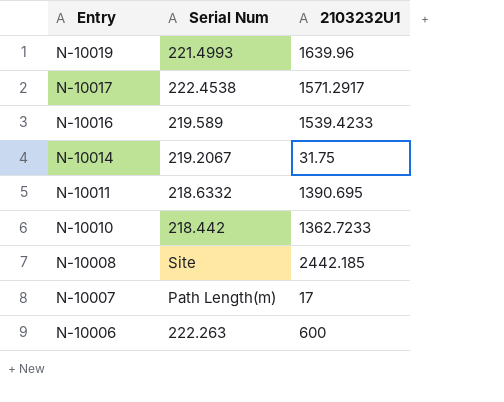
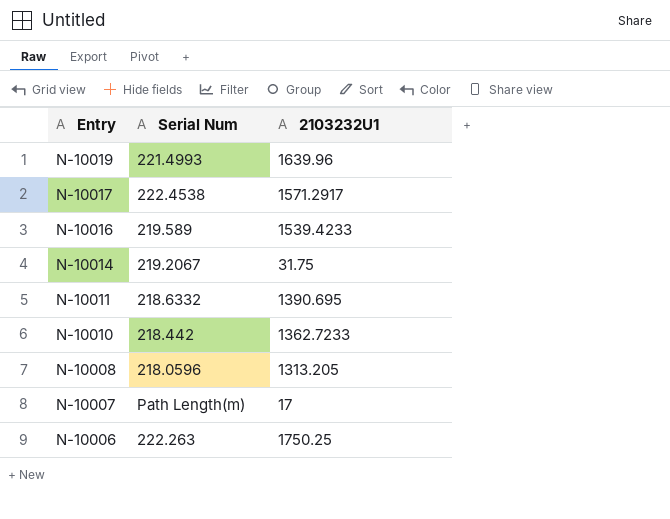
N-10008 | Serial Num: Site -> 218.0596
N-10008 | 2103232U1: 2442.185 -> 1313.205
N-10006 | 2103232U1: 600 -> 1750.25

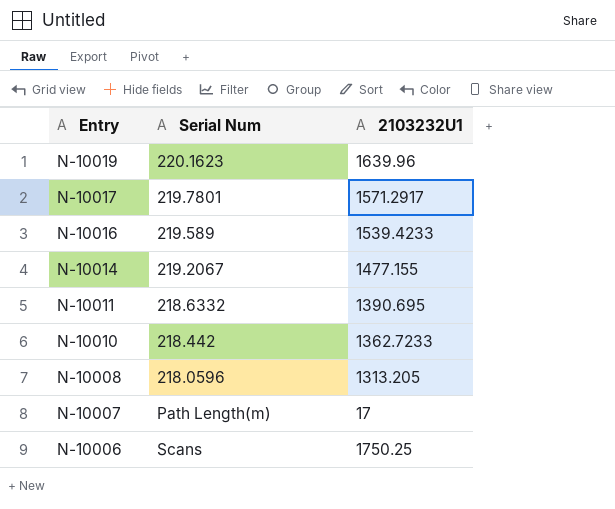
N-10019 | Serial Num: 221.4993 -> 220.1623
N-10017 | Serial Num: 222.4538 -> 219.7801
N-10014 | 2103232U1: 31.75 -> 1477.155
N-10006 | Serial Num: 222.263 -> Scans

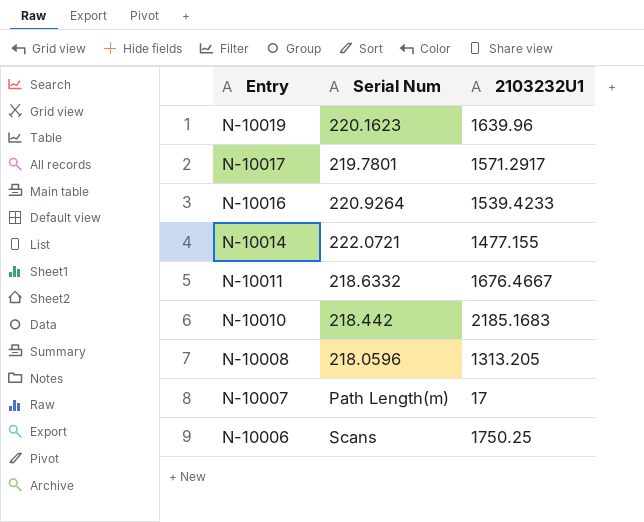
N-10016 | Serial Num: 219.589 -> 220.9264
N-10014 | Serial Num: 219.2067 -> 222.0721
N-10011 | 2103232U1: 1390.695 -> 1676.4667
N-10010 | 2103232U1: 1362.7233 -> 2185.1683

